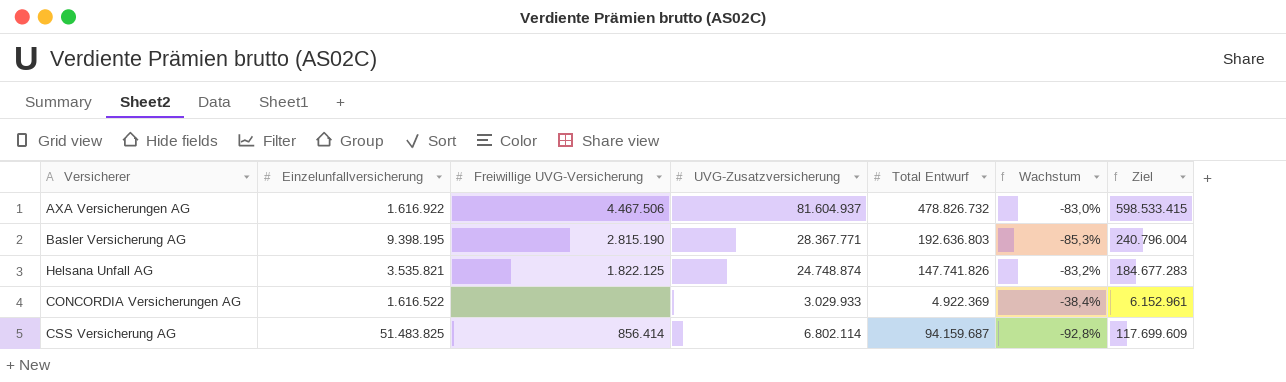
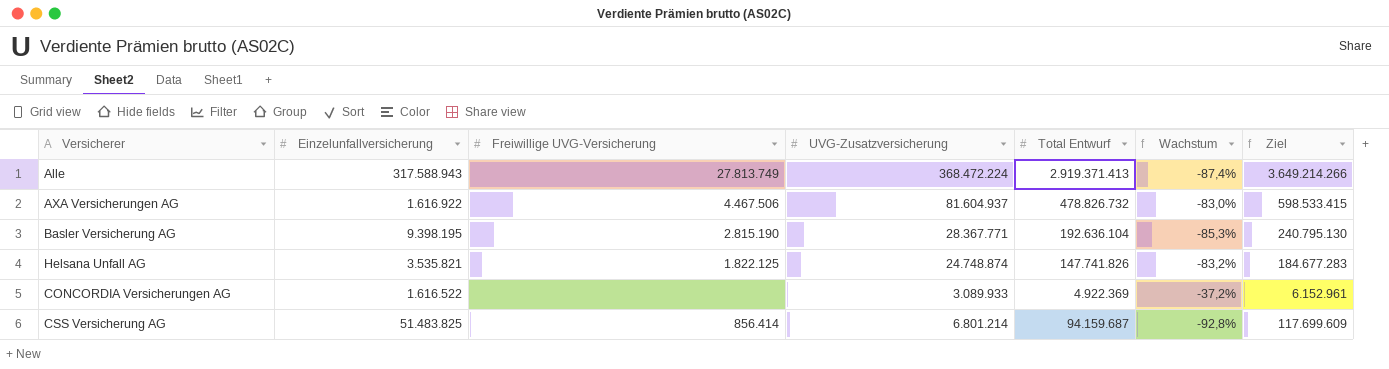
row Alle: none -> 317.588.943 | 27.813.749 | 368.472.224 | 2.919.371.413 | -87,4% | 3.649.214.266
Basler Versicherung AG | Total Entwurf: 192.636.803 -> 192.636.104
Basler Versicherung AG | Ziel: 240.796.004 -> 240.795.130
CONCORDIA Versicherungen AG | UVG-Zusatzversicherung: 3.029.933 -> 3.089.933
CONCORDIA Versicherungen AG | Wachstum: -38,4% -> -37,2%
CSS Versicherung AG | UVG-Zusatzversicherung: 6.802.114 -> 6.801.214

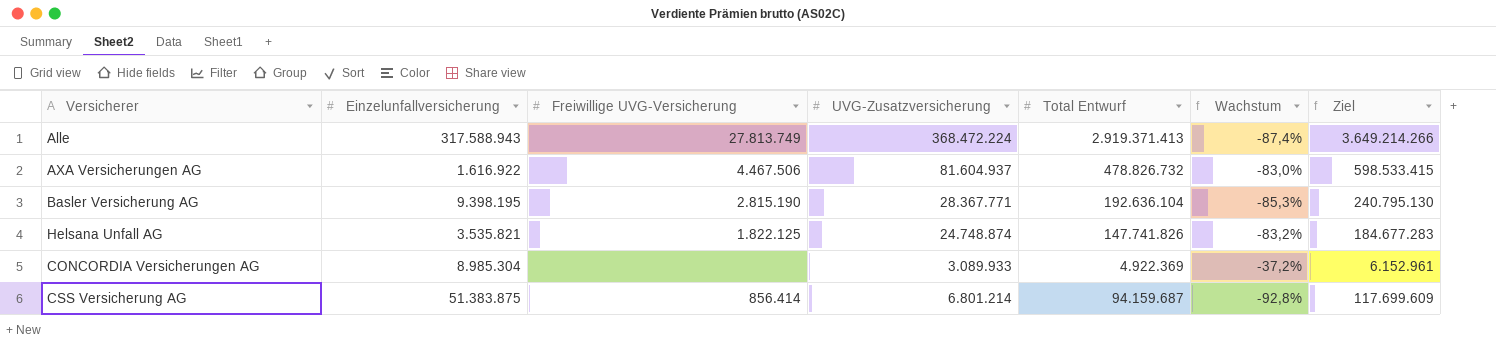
CONCORDIA Versicherungen AG | Einzelunfallversicherung: 1.616.522 -> 8.985.304
CSS Versicherung AG | Einzelunfallversicherung: 51.483.825 -> 51.383.875

